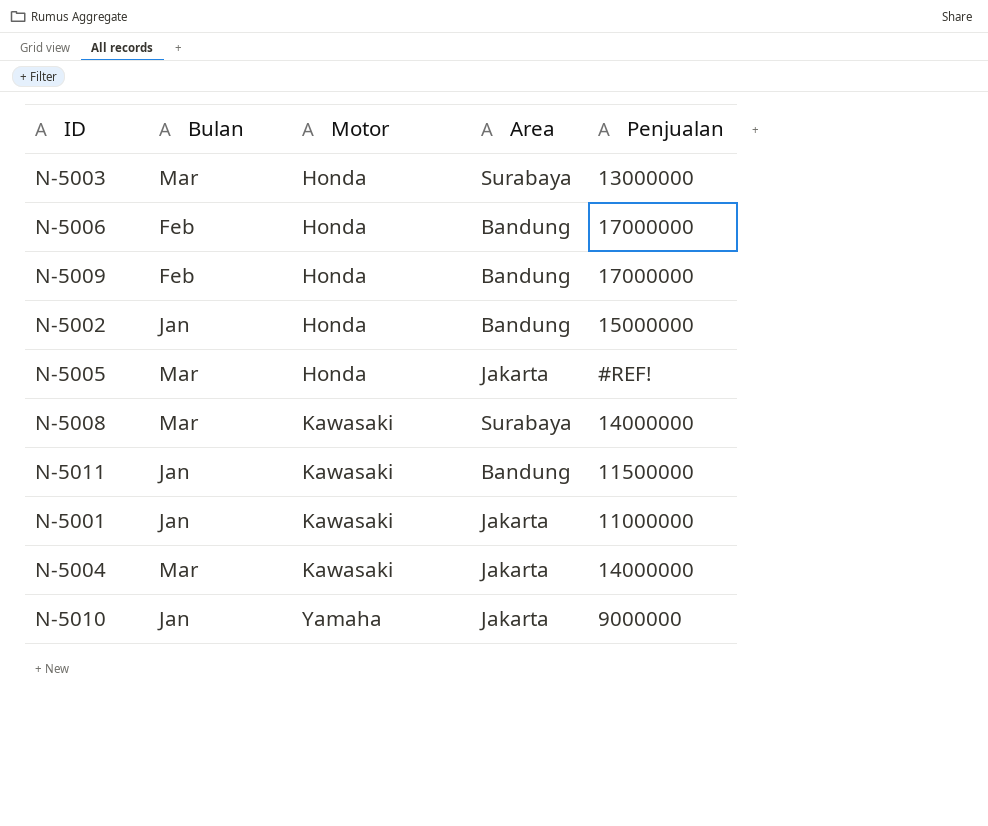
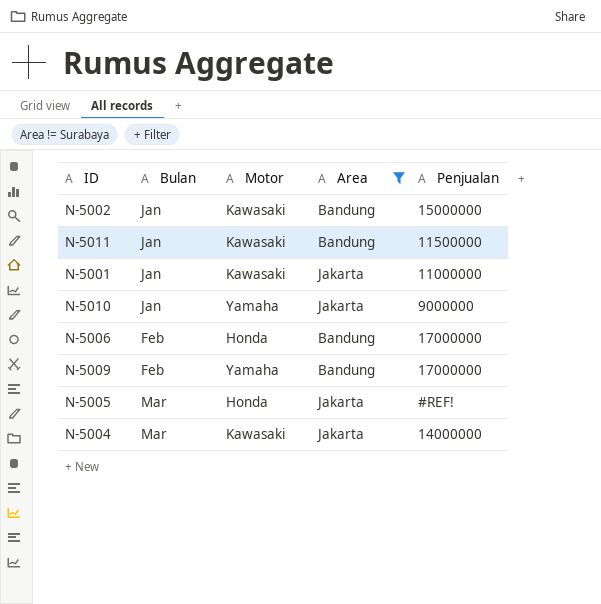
filter: none -> Area != Surabaya
row order: Motor ascending -> Bulan ascending
N-5002 | Motor: Honda -> Kawasaki
N-5009 | Motor: Honda -> Yamaha

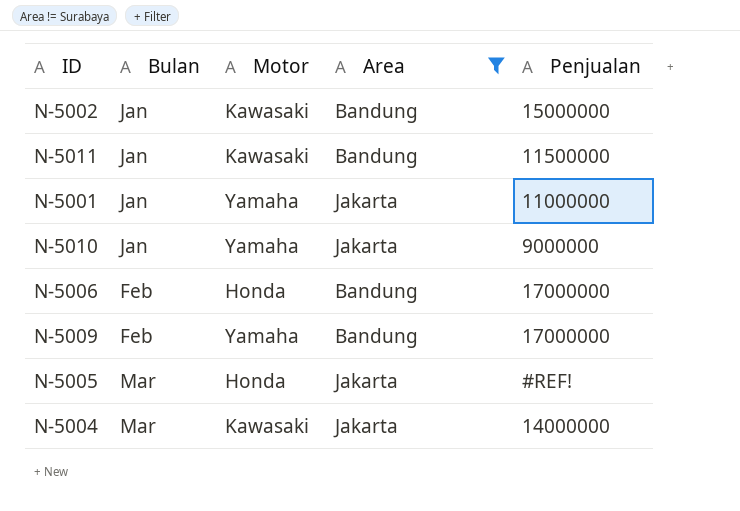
N-5001 | Motor: Kawasaki -> Yamaha

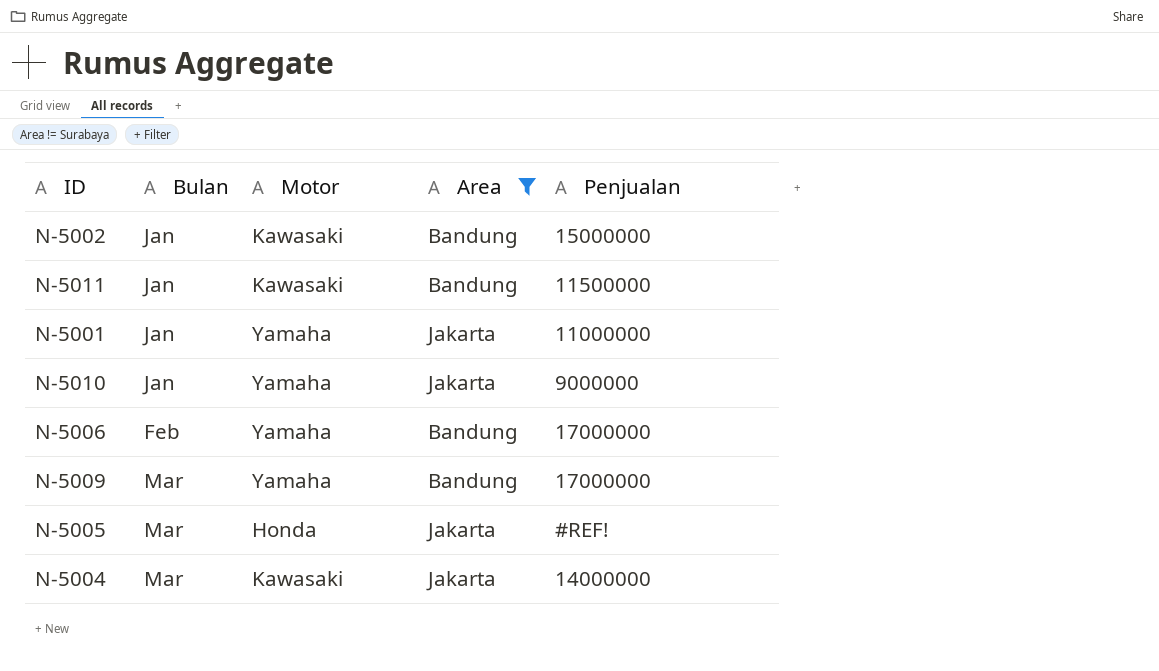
N-5006 | Motor: Honda -> Yamaha
N-5009 | Bulan: Feb -> Mar

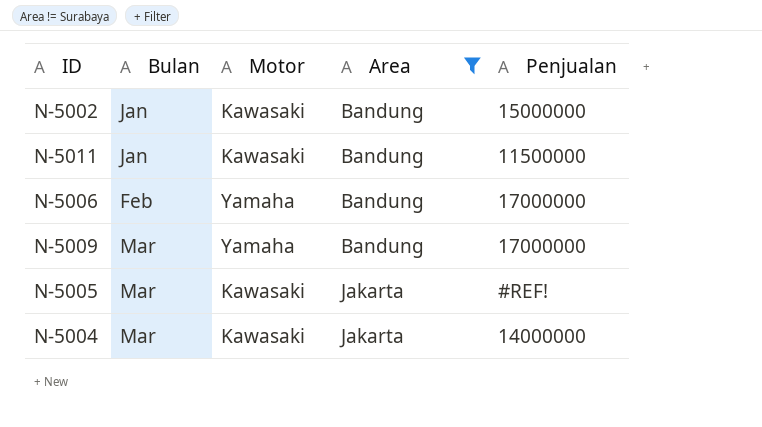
row N-5001: Jan | Yamaha | Jakarta | 11000000 -> none
row N-5010: Jan | Yamaha | Jakarta | 9000000 -> none
N-5005 | Motor: Honda -> Kawasaki

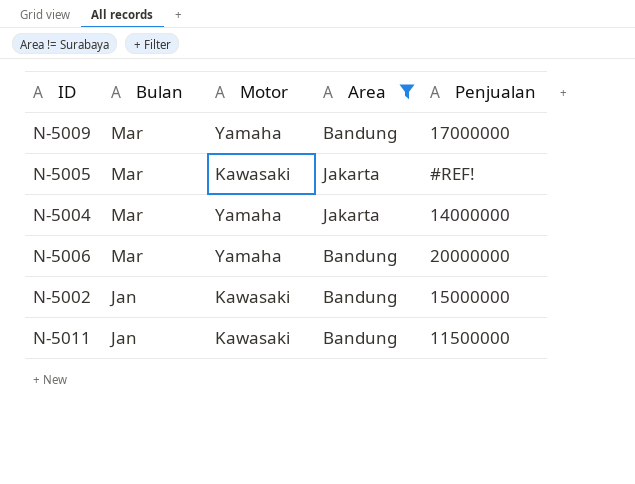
row order: Bulan ascending -> Bulan descending
N-5004 | Motor: Kawasaki -> Yamaha
N-5006 | Bulan: Feb -> Mar
N-5006 | Penjualan: 17000000 -> 20000000

